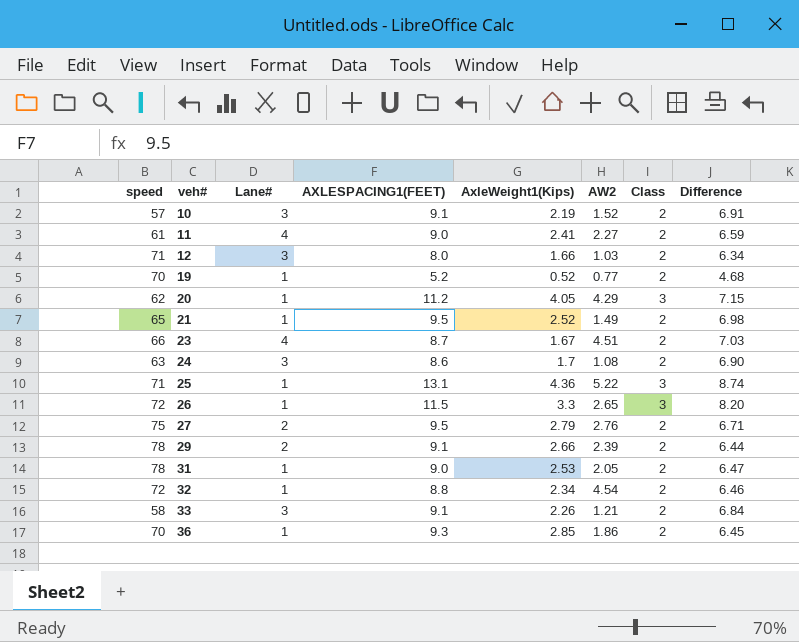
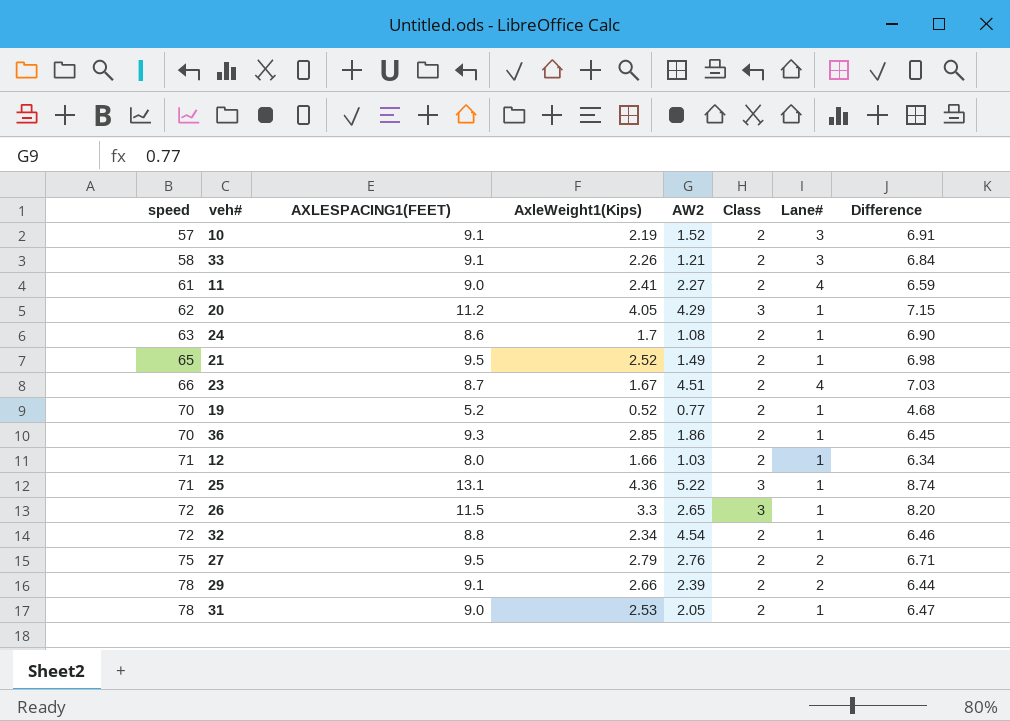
row order: veh# ascending -> speed ascending
column Lane# | position: 3 -> 7
24 | Lane#: 3 -> 1
12 | Lane#: 3 -> 1

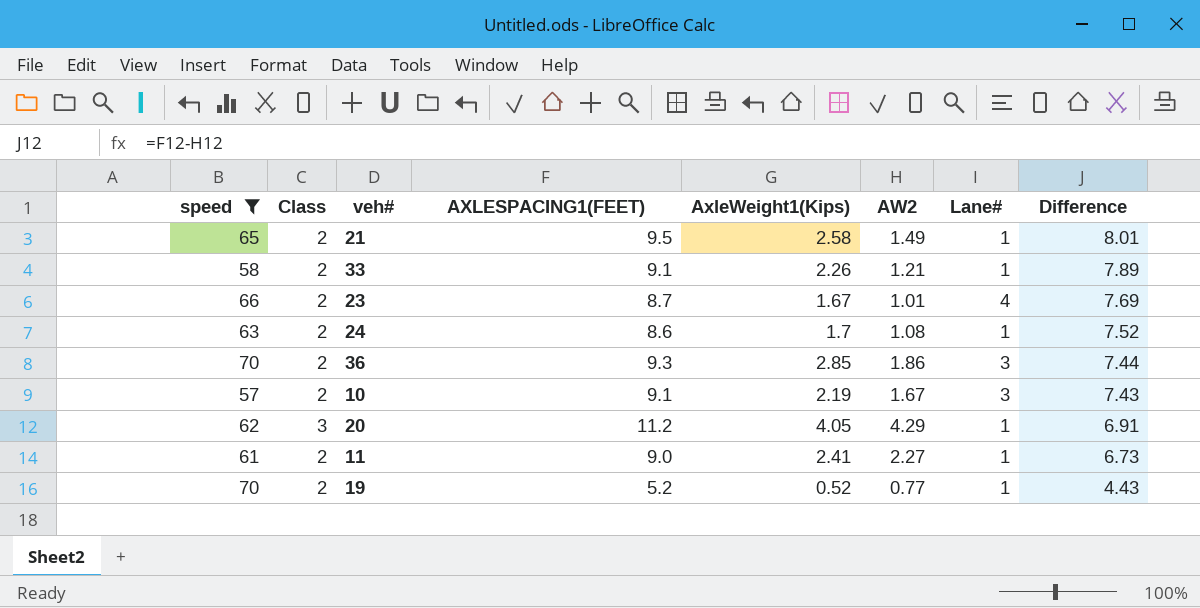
filter: none -> speed <= 70
row order: speed ascending -> Difference descending
column Class | position: 6 -> 2
column Difference | formula: [AXLESPACING1(FEET)] - [AxleWeight1(Kips)] -> [AXLESPACING1(FEET)] - [AW2]
21 | AxleWeight1(Kips): 2.52 -> 2.58
33 | Lane#: 3 -> 1
23 | AW2: 4.51 -> 1.01
36 | Lane#: 1 -> 3
10 | AW2: 1.52 -> 1.67
11 | Lane#: 4 -> 1

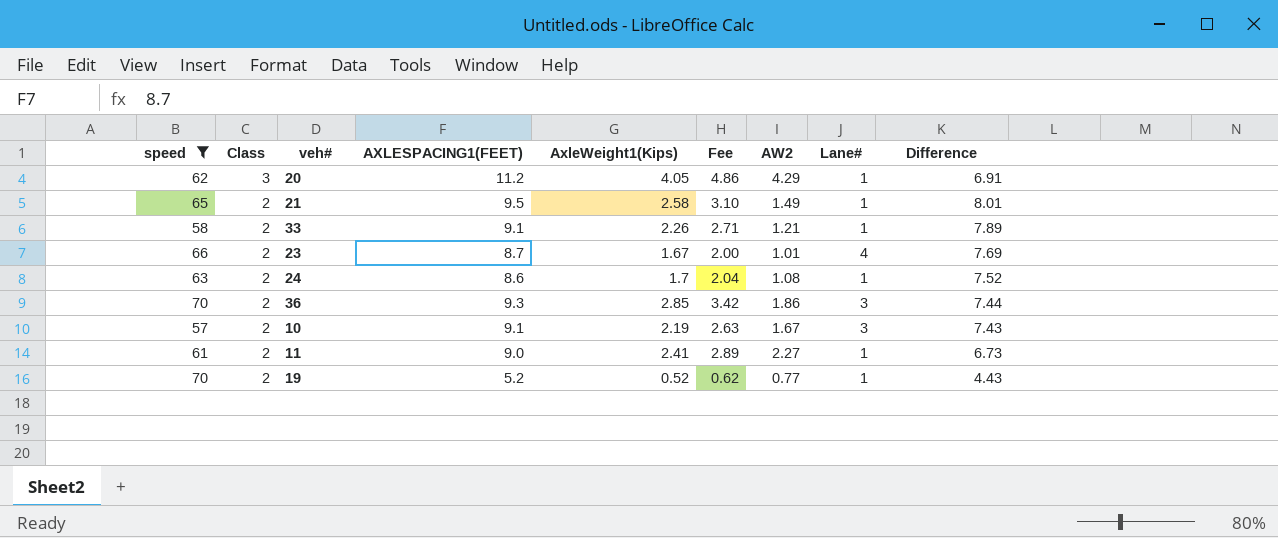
row order: Difference descending -> Class descending
column Fee | formula: none -> [AxleWeight1(Kips)] * 1.2

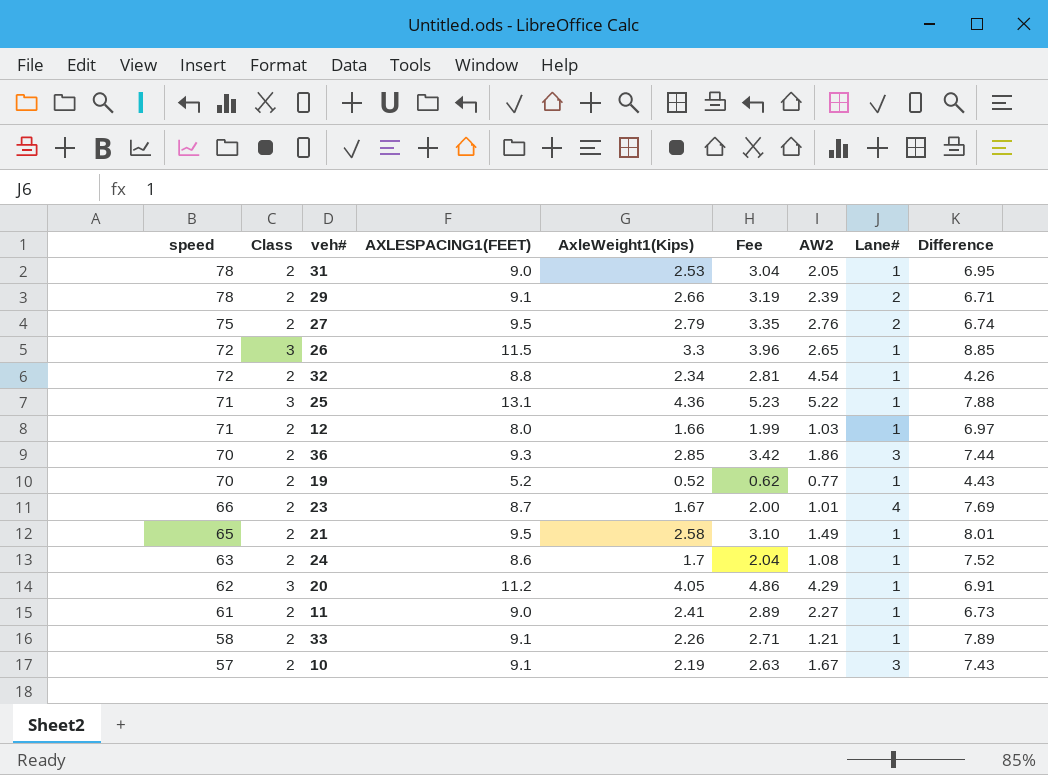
filter: speed <= 70 -> none
row order: Class descending -> speed descending

